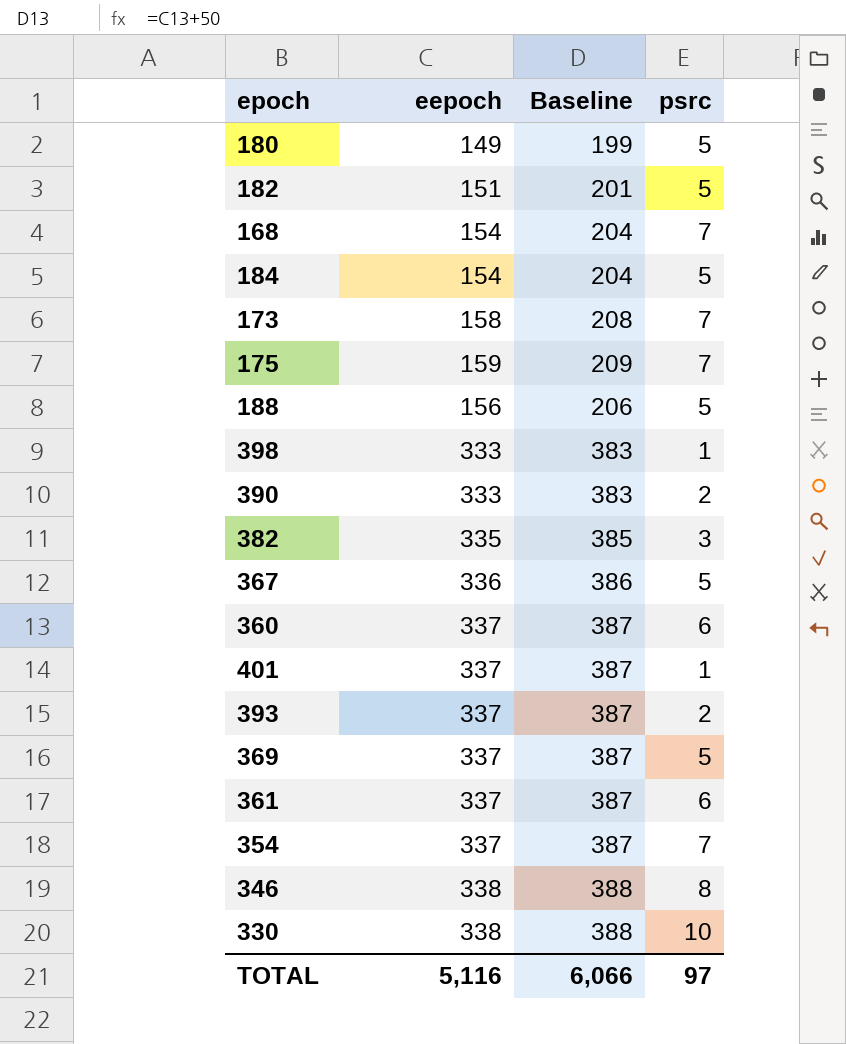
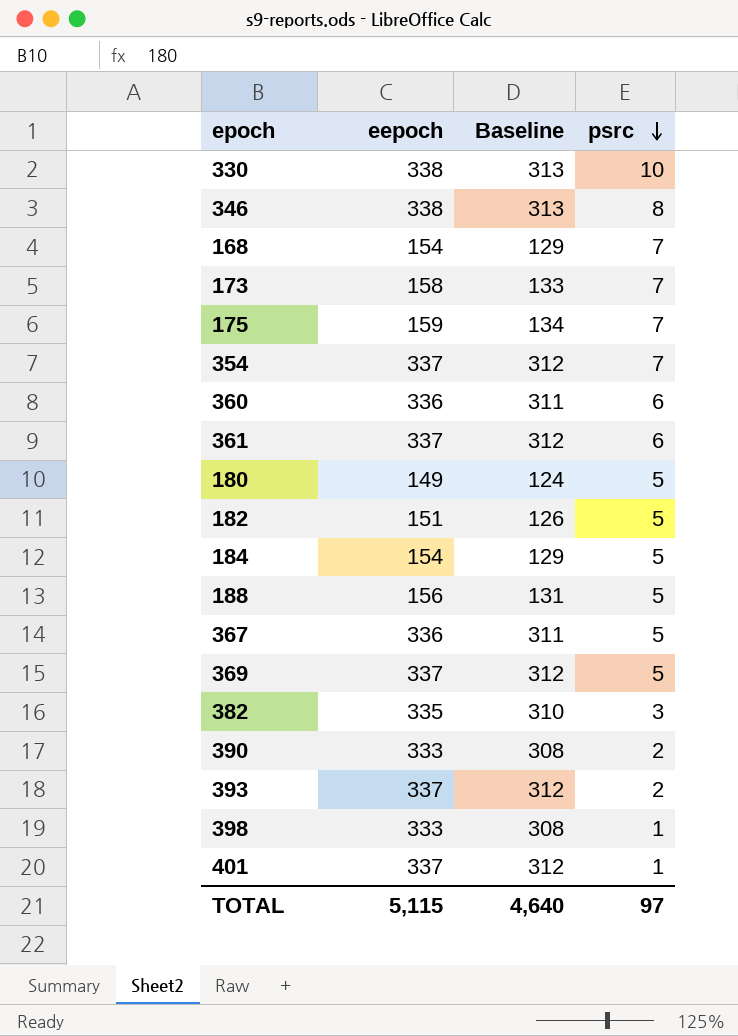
row order: none -> psrc descending
column Baseline | formula: [eepoch] + 50 -> [eepoch] - 25
360 | eepoch: 337 -> 336
TOTAL | eepoch: 5,116 -> 5,115
TOTAL | Baseline: 6,066 -> 4,640

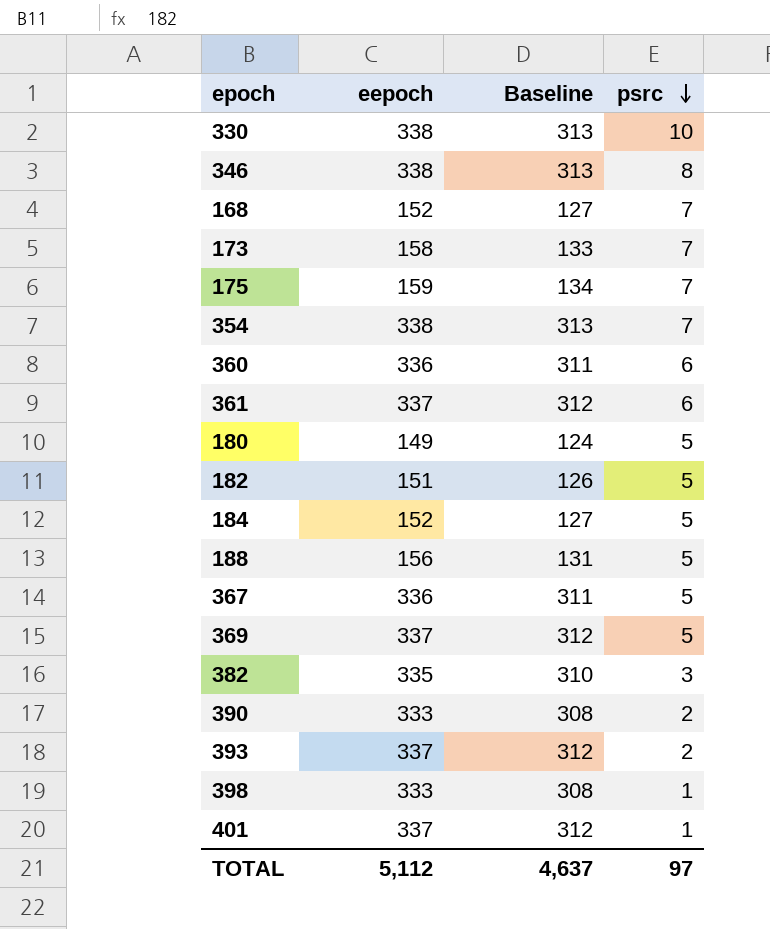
168 | eepoch: 154 -> 152
168 | Baseline: 129 -> 127
354 | eepoch: 337 -> 338
354 | Baseline: 312 -> 313
184 | eepoch: 154 -> 152
184 | Baseline: 129 -> 127
TOTAL | eepoch: 5,115 -> 5,112
TOTAL | Baseline: 4,640 -> 4,637

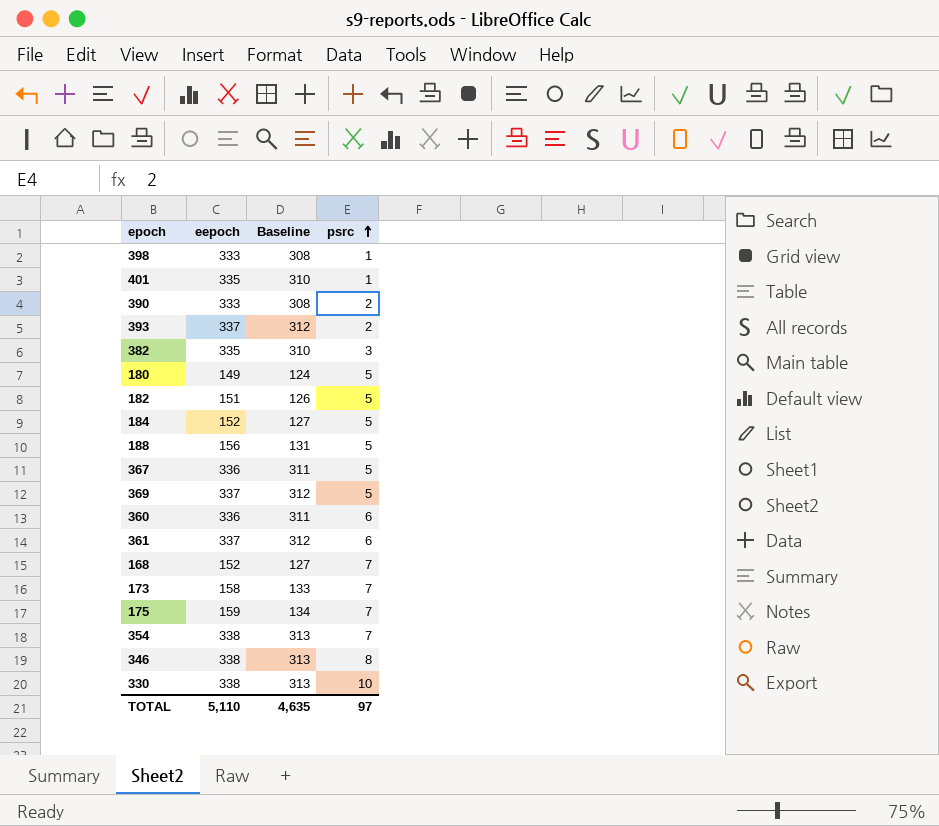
row order: psrc descending -> psrc ascending
401 | eepoch: 337 -> 335
401 | Baseline: 312 -> 310
TOTAL | eepoch: 5,112 -> 5,110
TOTAL | Baseline: 4,637 -> 4,635

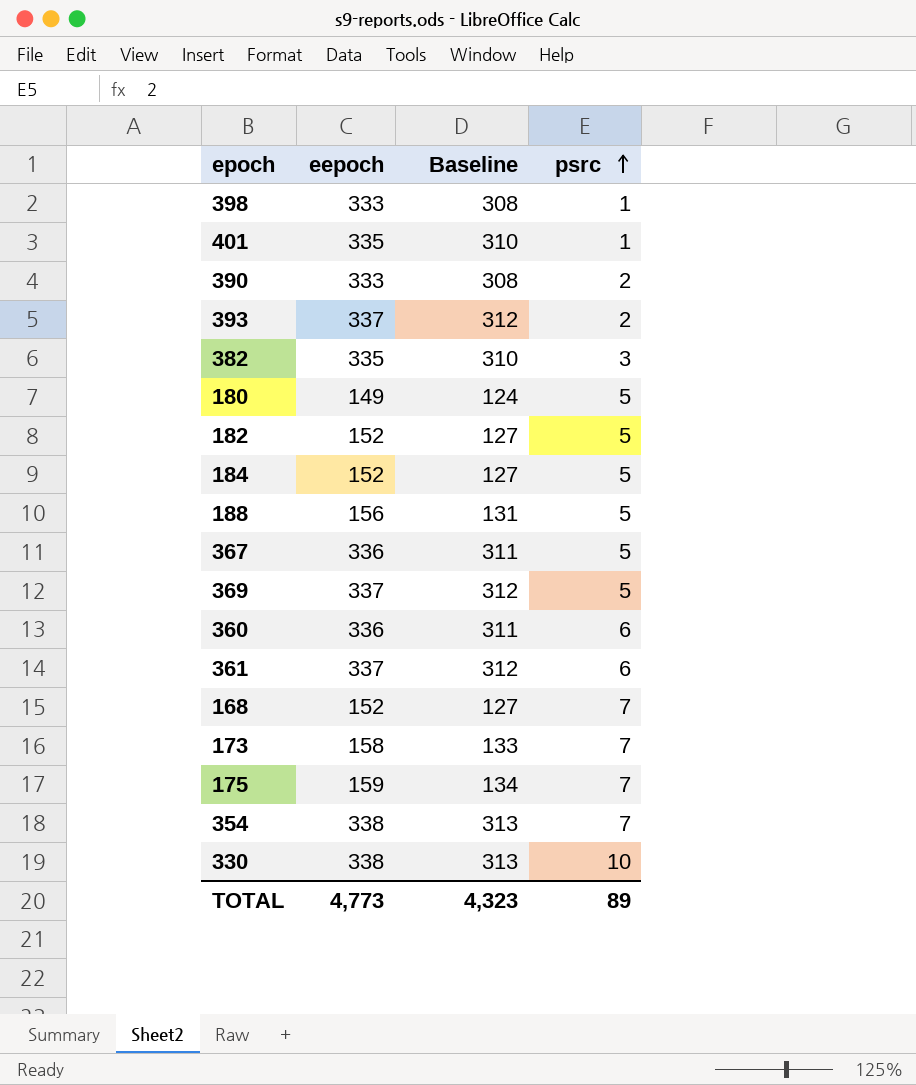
row 346: 338 | 313 | 8 -> none
182 | eepoch: 151 -> 152
182 | Baseline: 126 -> 127
TOTAL | eepoch: 5,110 -> 4,773
TOTAL | Baseline: 4,635 -> 4,323
TOTAL | psrc: 97 -> 89

